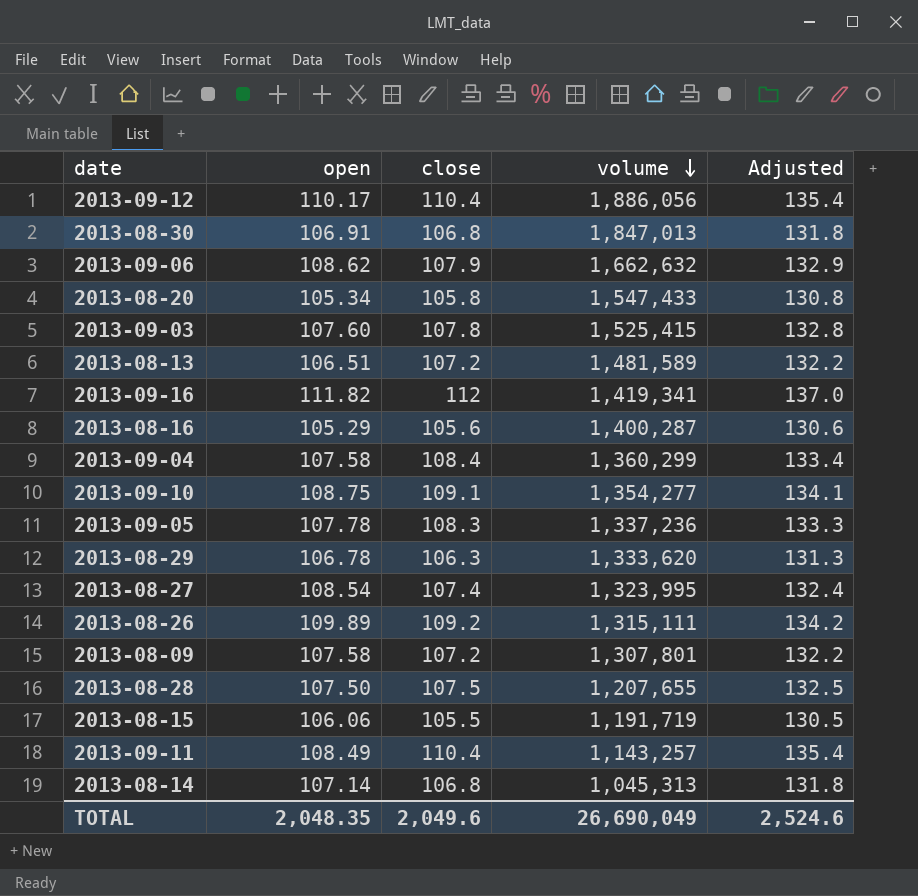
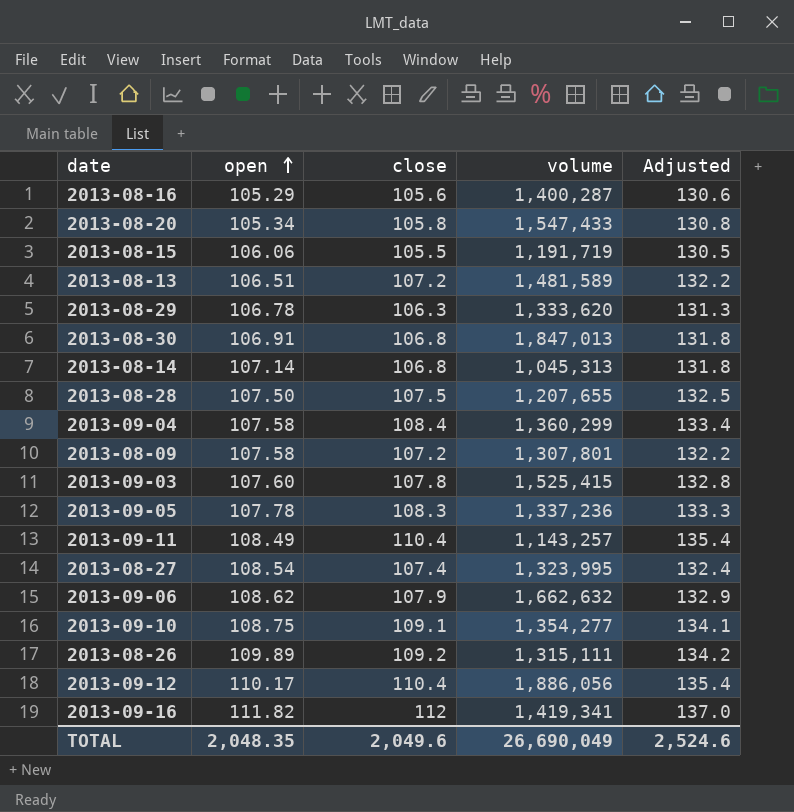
row order: volume descending -> open ascending

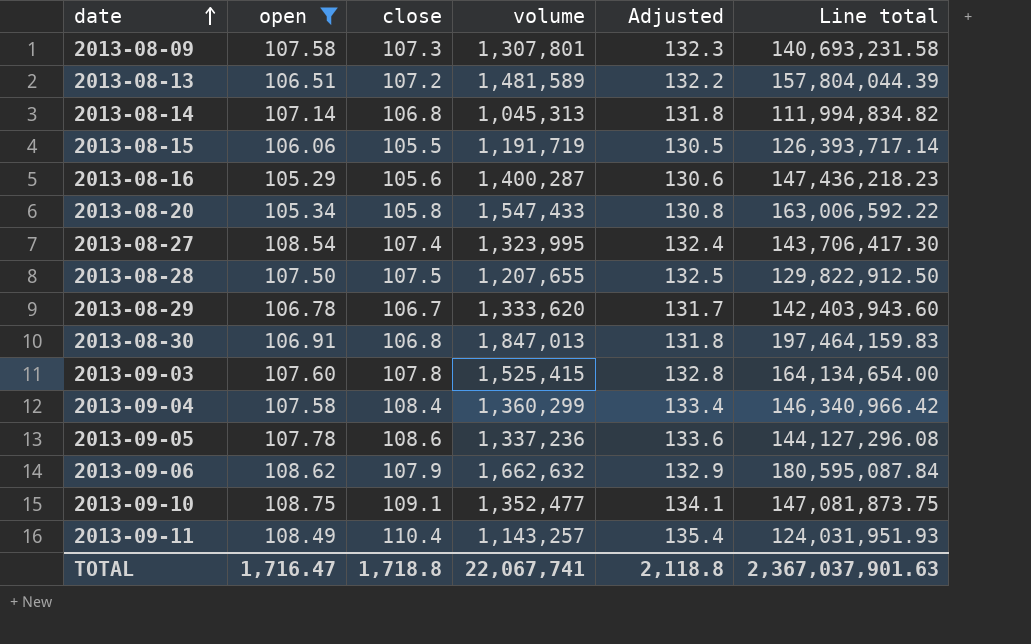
filter: none -> open <= 108.75
row order: open ascending -> date ascending
column Line total | formula: none -> [open] * [volume]
2013-08-09 | close: 107.2 -> 107.3
2013-08-09 | Adjusted: 132.2 -> 132.3
2013-08-29 | close: 106.3 -> 106.7
2013-08-29 | Adjusted: 131.3 -> 131.7
2013-09-05 | close: 108.3 -> 108.6
2013-09-05 | Adjusted: 133.3 -> 133.6
2013-09-10 | volume: 1,354,277 -> 1,352,477
TOTAL | open: 2,048.35 -> 1,716.47
TOTAL | close: 2,049.6 -> 1,718.8
TOTAL | volume: 26,690,049 -> 22,067,741
TOTAL | Adjusted: 2,524.6 -> 2,118.8

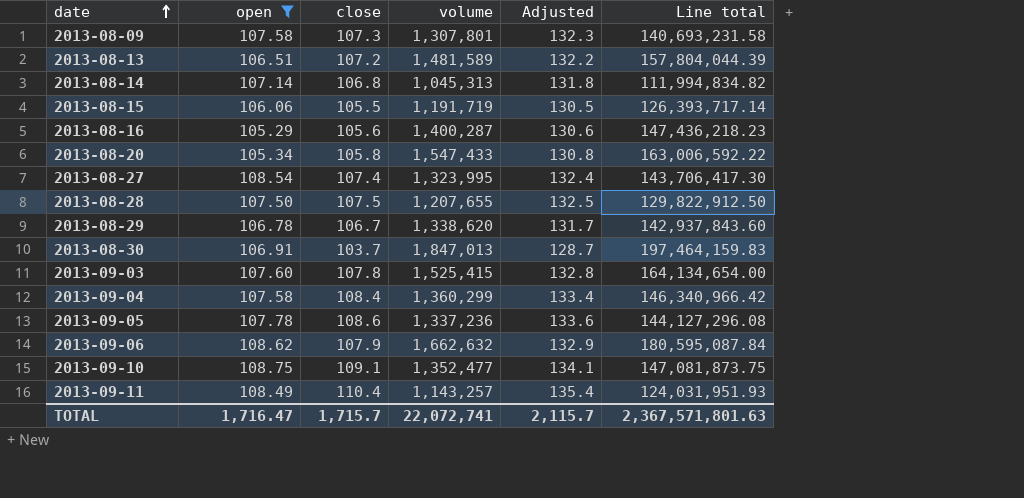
2013-08-29 | volume: 1,333,620 -> 1,338,620
2013-08-29 | Line total: 142,403,943.60 -> 142,937,843.60
2013-08-30 | close: 106.8 -> 103.7
2013-08-30 | Adjusted: 131.8 -> 128.7
TOTAL | close: 1,718.8 -> 1,715.7
TOTAL | volume: 22,067,741 -> 22,072,741
TOTAL | Adjusted: 2,118.8 -> 2,115.7
TOTAL | Line total: 2,367,037,901.63 -> 2,367,571,801.63

